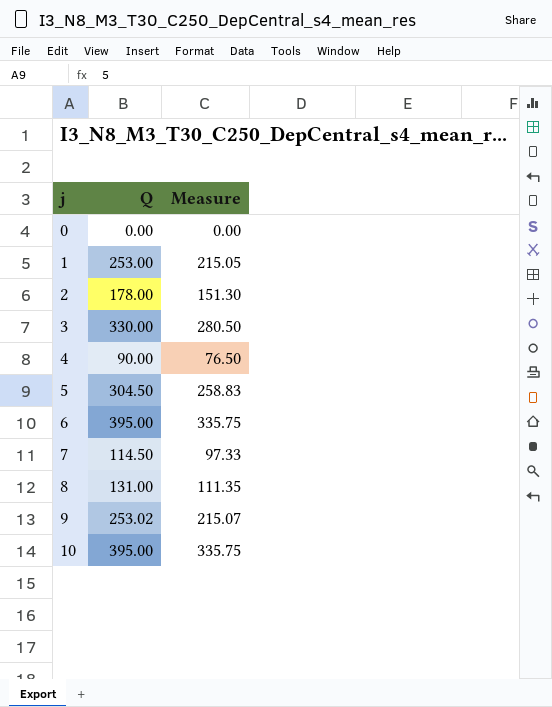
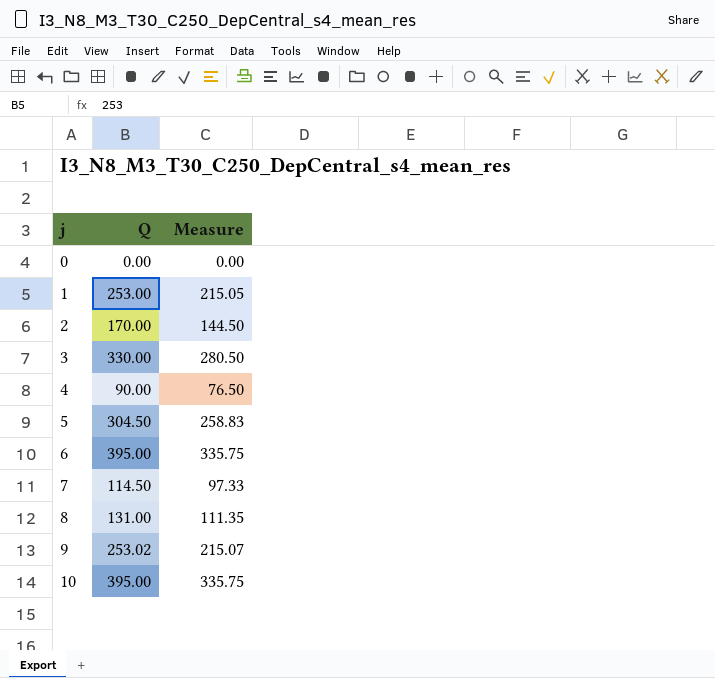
2 | Q: 178.00 -> 170.00
2 | Measure: 151.30 -> 144.50

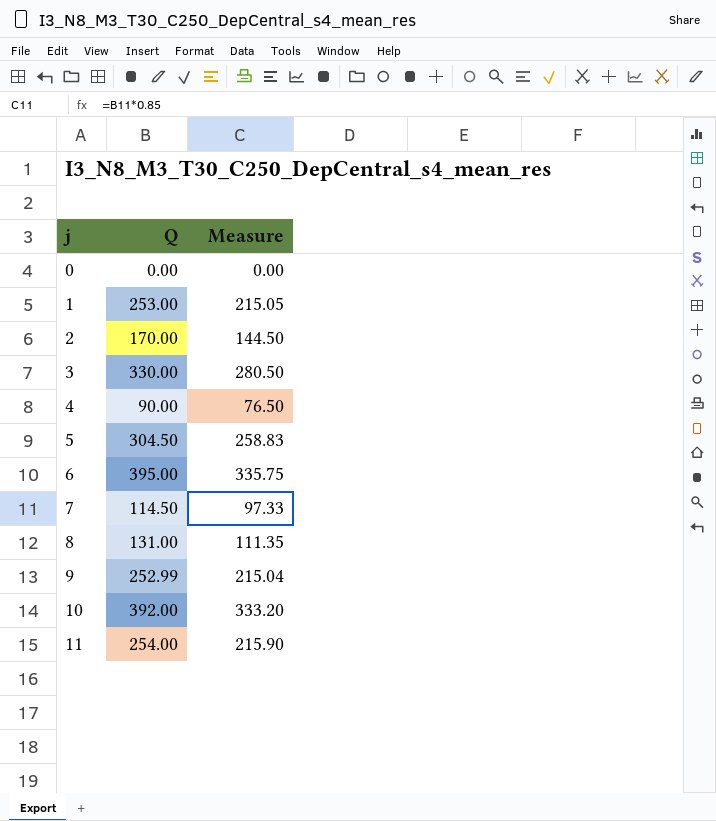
9 | Q: 253.02 -> 252.99
9 | Measure: 215.07 -> 215.04
10 | Q: 395.00 -> 392.00
10 | Measure: 335.75 -> 333.20
row 11: none -> 254.00 | 215.90

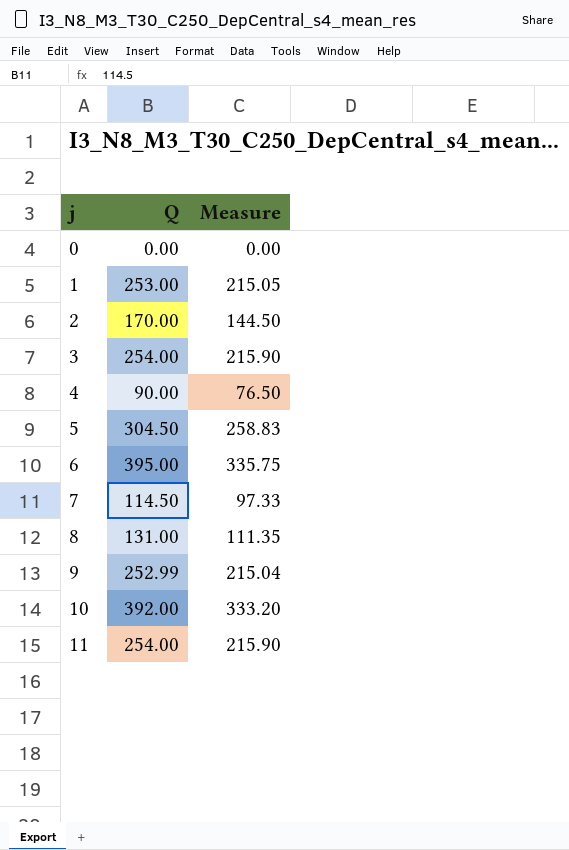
3 | Q: 330.00 -> 254.00
3 | Measure: 280.50 -> 215.90

